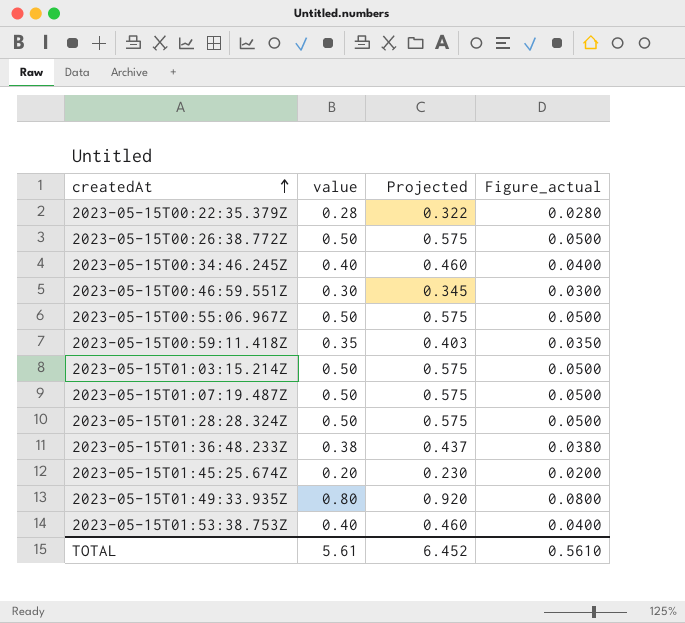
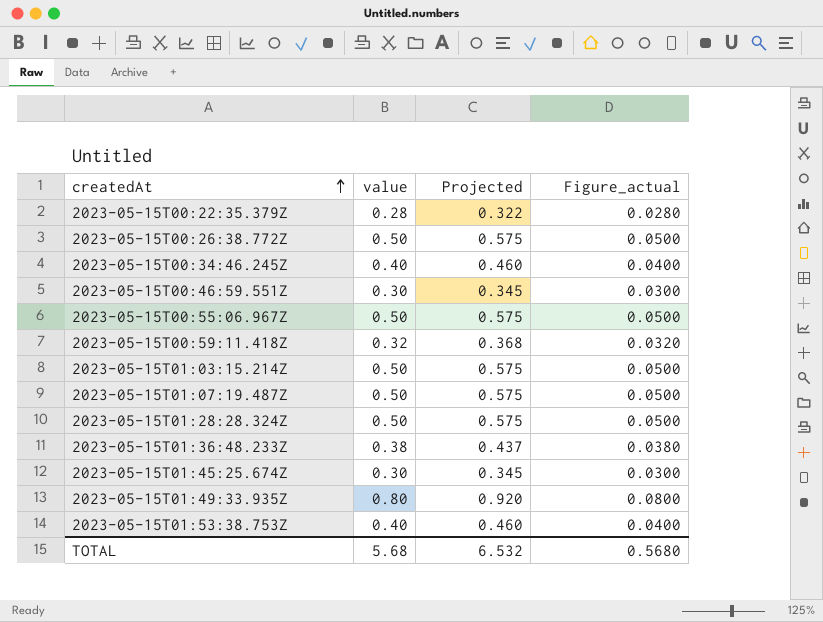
2023-05-15T00:59:11.418Z | value: 0.35 -> 0.32
2023-05-15T00:59:11.418Z | Projected: 0.403 -> 0.368
2023-05-15T00:59:11.418Z | Figure_actual: 0.0350 -> 0.0320
2023-05-15T01:45:25.674Z | value: 0.20 -> 0.30
2023-05-15T01:45:25.674Z | Projected: 0.230 -> 0.345
2023-05-15T01:45:25.674Z | Figure_actual: 0.0200 -> 0.0300
TOTAL | value: 5.61 -> 5.68
TOTAL | Projected: 6.452 -> 6.532
TOTAL | Figure_actual: 0.5610 -> 0.5680

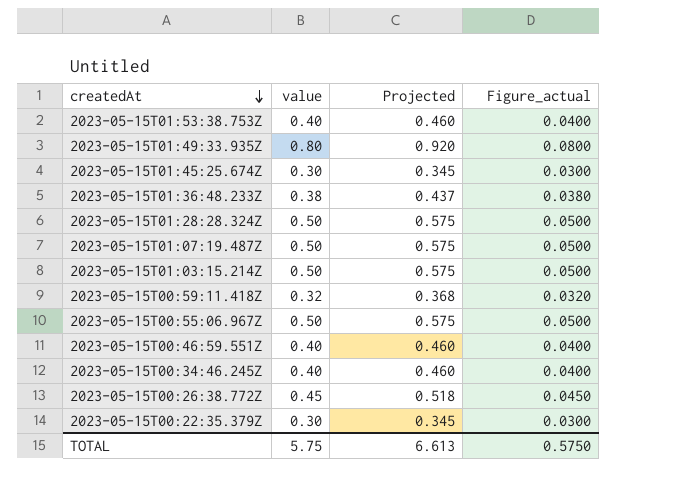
row order: createdAt ascending -> createdAt descending
2023-05-15T00:46:59.551Z | value: 0.30 -> 0.40
2023-05-15T00:46:59.551Z | Projected: 0.345 -> 0.460
2023-05-15T00:46:59.551Z | Figure_actual: 0.0300 -> 0.0400
2023-05-15T00:26:38.772Z | value: 0.50 -> 0.45
2023-05-15T00:26:38.772Z | Projected: 0.575 -> 0.518
2023-05-15T00:26:38.772Z | Figure_actual: 0.0500 -> 0.0450
2023-05-15T00:22:35.379Z | value: 0.28 -> 0.30
2023-05-15T00:22:35.379Z | Projected: 0.322 -> 0.345
2023-05-15T00:22:35.379Z | Figure_actual: 0.0280 -> 0.0300
TOTAL | value: 5.68 -> 5.75
TOTAL | Projected: 6.532 -> 6.613
TOTAL | Figure_actual: 0.5680 -> 0.5750

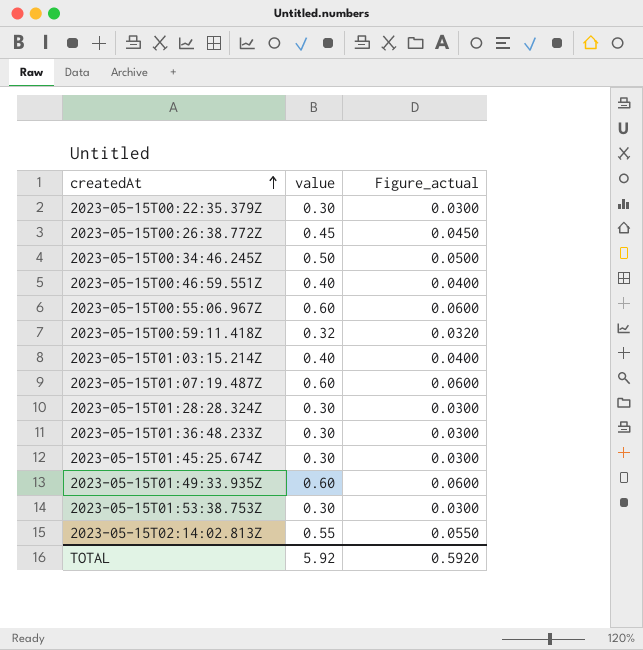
row order: createdAt descending -> createdAt ascending
column Projected | formula: [value] * 1.15 -> none
2023-05-15T00:34:46.245Z | value: 0.40 -> 0.50
2023-05-15T00:34:46.245Z | Figure_actual: 0.0400 -> 0.0500
2023-05-15T00:55:06.967Z | value: 0.50 -> 0.60
2023-05-15T00:55:06.967Z | Figure_actual: 0.0500 -> 0.0600
2023-05-15T01:03:15.214Z | value: 0.50 -> 0.40
2023-05-15T01:03:15.214Z | Figure_actual: 0.0500 -> 0.0400
2023-05-15T01:07:19.487Z | value: 0.50 -> 0.60
2023-05-15T01:07:19.487Z | Figure_actual: 0.0500 -> 0.0600
2023-05-15T01:28:28.324Z | value: 0.50 -> 0.30
2023-05-15T01:28:28.324Z | Figure_actual: 0.0500 -> 0.0300
2023-05-15T01:36:48.233Z | value: 0.38 -> 0.30
2023-05-15T01:36:48.233Z | Figure_actual: 0.0380 -> 0.0300
2023-05-15T01:49:33.935Z | value: 0.80 -> 0.60
2023-05-15T01:49:33.935Z | Figure_actual: 0.0800 -> 0.0600
2023-05-15T01:53:38.753Z | value: 0.40 -> 0.30
2023-05-15T01:53:38.753Z | Figure_actual: 0.0400 -> 0.0300
row 2023-05-15T02:14:02.813Z: none -> 0.55 | 0.0550
TOTAL | value: 5.75 -> 5.92
TOTAL | Figure_actual: 0.5750 -> 0.5920

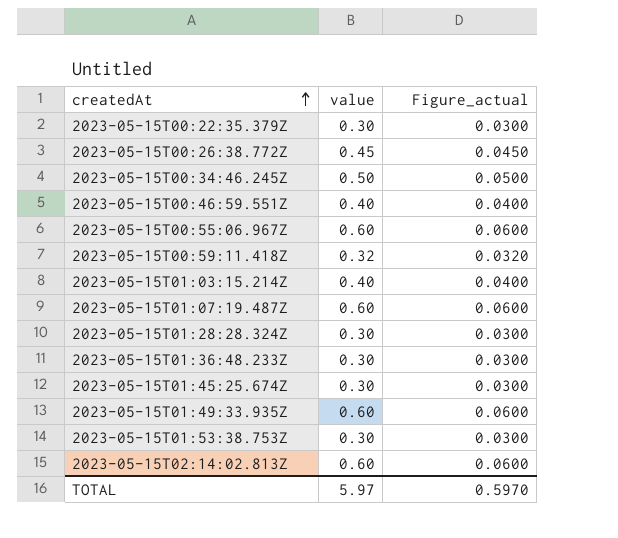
2023-05-15T02:14:02.813Z | value: 0.55 -> 0.60
2023-05-15T02:14:02.813Z | Figure_actual: 0.0550 -> 0.0600
TOTAL | value: 5.92 -> 5.97
TOTAL | Figure_actual: 0.5920 -> 0.5970

